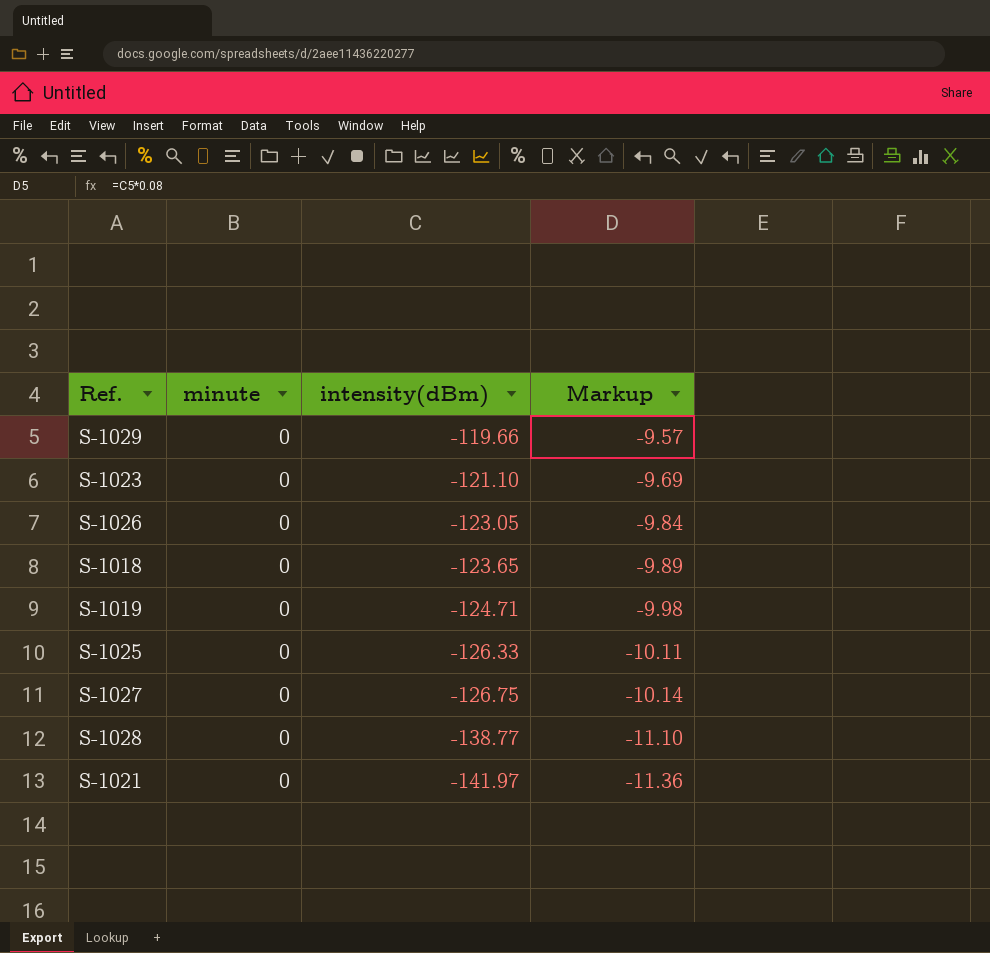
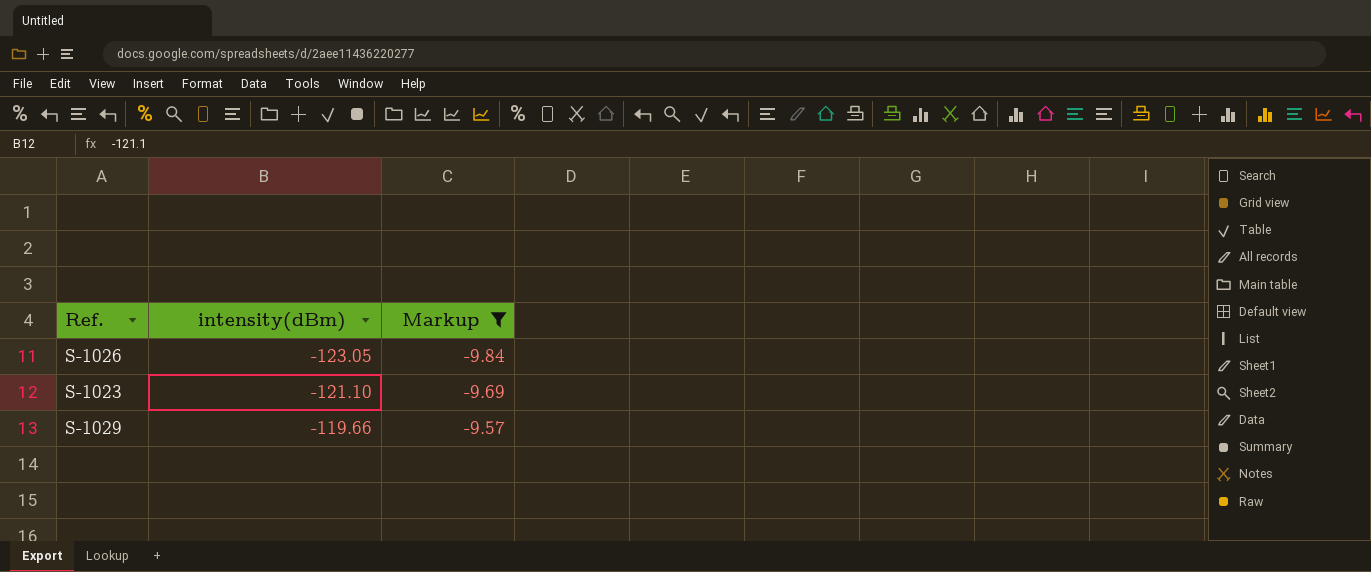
filter: none -> Markup >= -9.84
row order: intensity(dBm) descending -> intensity(dBm) ascending
column minute | position: 2 -> none

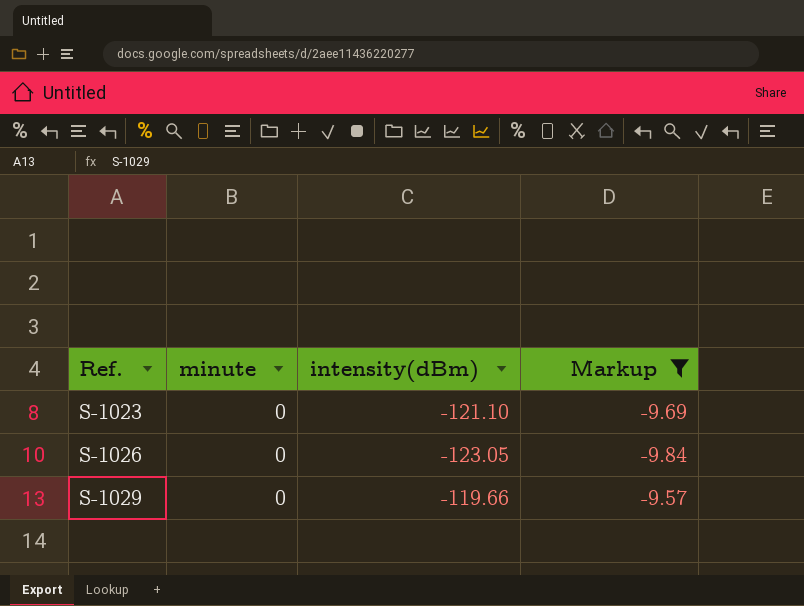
row order: intensity(dBm) ascending -> Ref. ascending
column minute | position: none -> 2

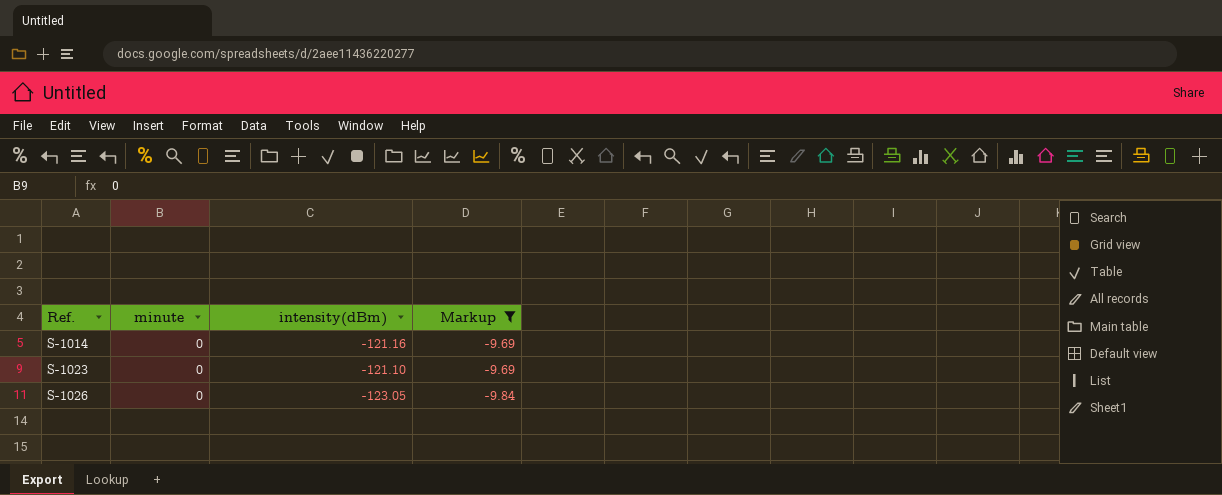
row S-1029: 0 | -119.66 | -9.57 -> none
row S-1014: none -> 0 | -121.16 | -9.69

